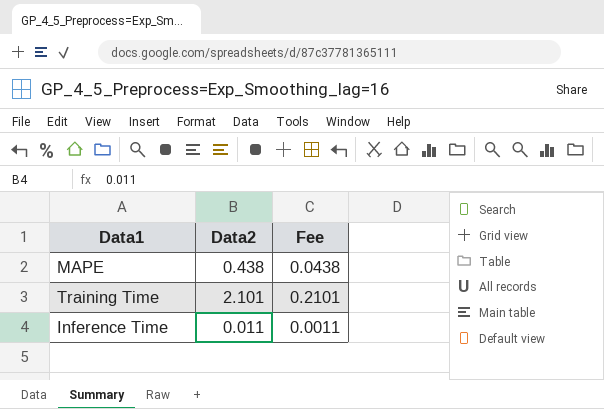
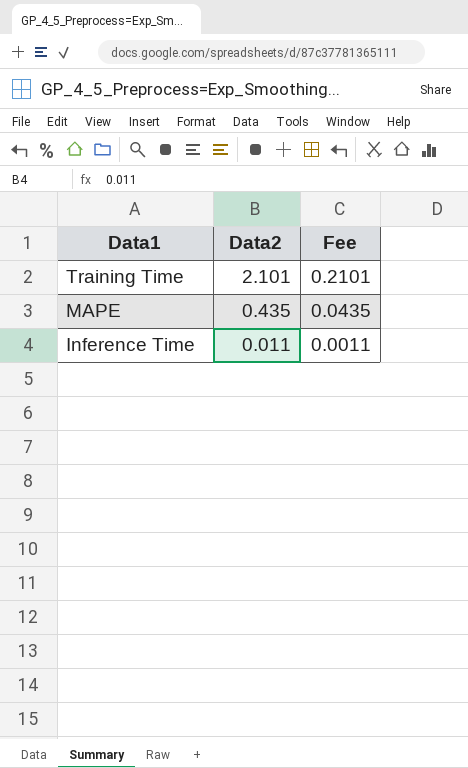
row order: none -> Data1 descending
MAPE | Data2: 0.438 -> 0.435
MAPE | Fee: 0.0438 -> 0.0435

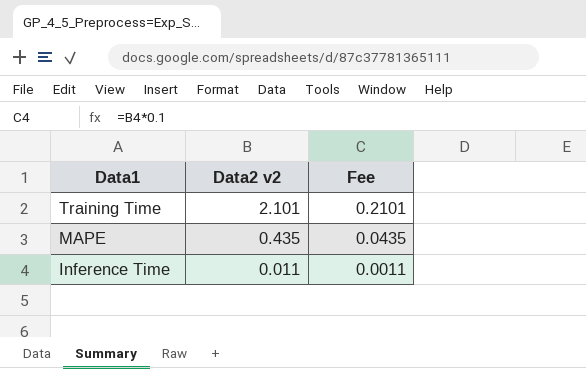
column name: Data2 -> Data2 v2

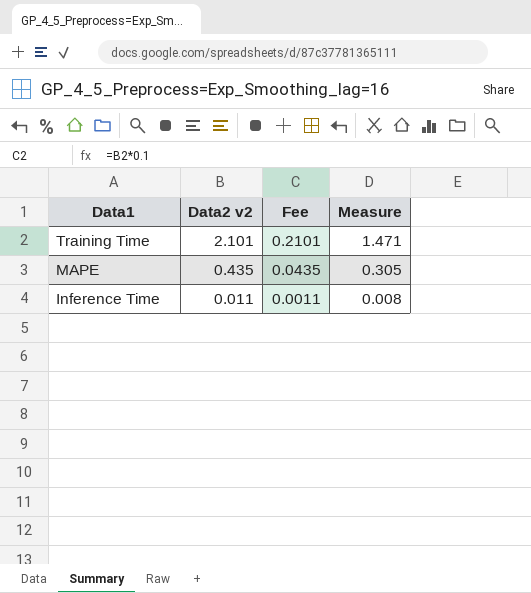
column Measure | formula: none -> [Data2 v2] * 0.7

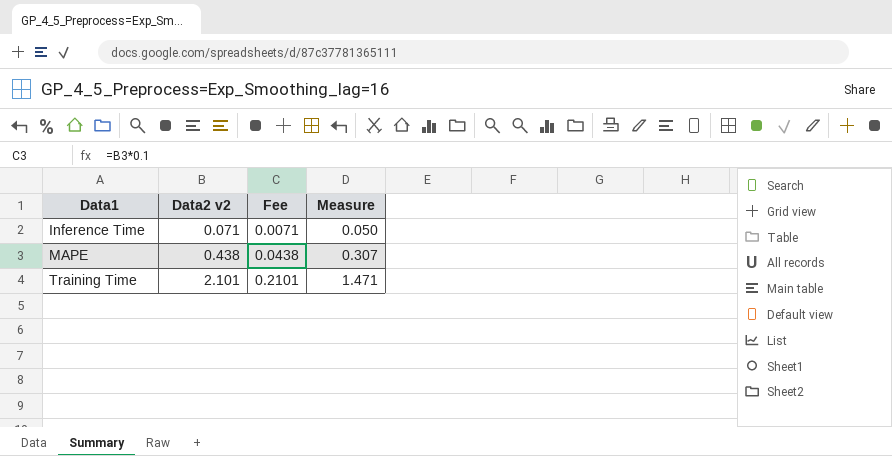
row order: Data1 descending -> Data1 ascending
Inference Time | Data2 v2: 0.011 -> 0.071
Inference Time | Fee: 0.0011 -> 0.0071
Inference Time | Measure: 0.008 -> 0.050
MAPE | Data2 v2: 0.435 -> 0.438
MAPE | Fee: 0.0435 -> 0.0438
MAPE | Measure: 0.305 -> 0.307

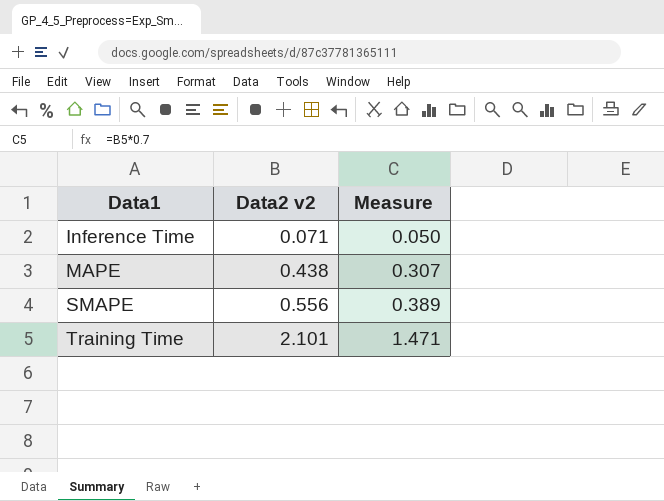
column Fee | formula: [Data2 v2] * 0.1 -> none
row SMAPE: none -> 0.556 | 0.389

